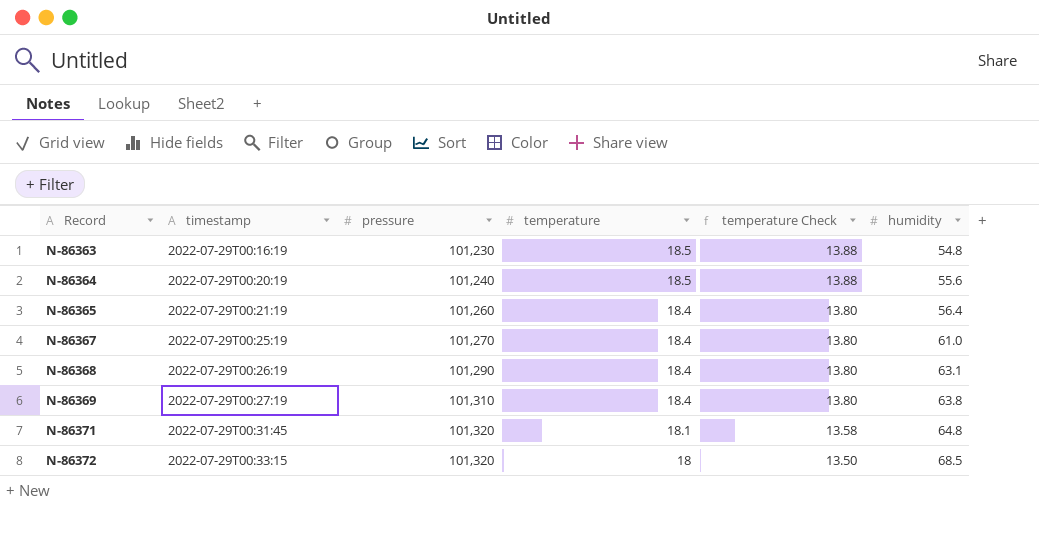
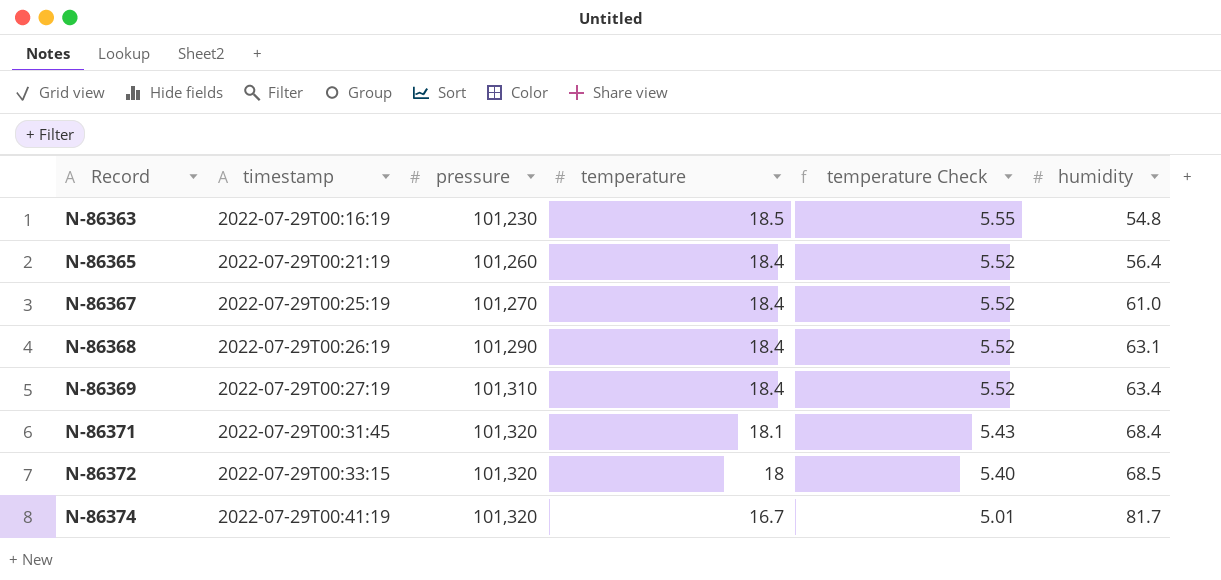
column temperature Check | formula: [temperature] * 0.75 -> [temperature] * 0.3
row N-86364: 2022-07-29T00:20:19 | 101,240 | 18.5 | 13.88 | 55.6 -> none
N-86369 | humidity: 63.8 -> 63.4
N-86371 | humidity: 64.8 -> 68.4
row N-86374: none -> 2022-07-29T00:41:19 | 101,320 | 16.7 | 5.01 | 81.7

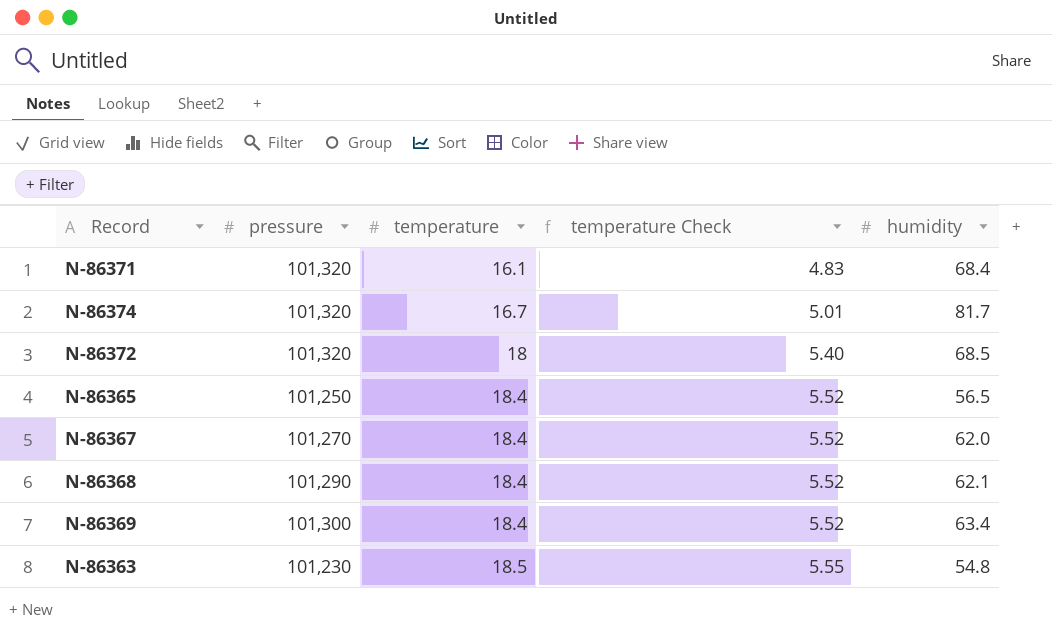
row order: Record ascending -> temperature ascending
column timestamp | position: 2 -> none
N-86371 | temperature: 18.1 -> 16.1
N-86371 | temperature Check: 5.43 -> 4.83
N-86365 | pressure: 101,260 -> 101,250
N-86365 | humidity: 56.4 -> 56.5
N-86367 | humidity: 61.0 -> 62.0
N-86368 | humidity: 63.1 -> 62.1
N-86369 | pressure: 101,310 -> 101,300

